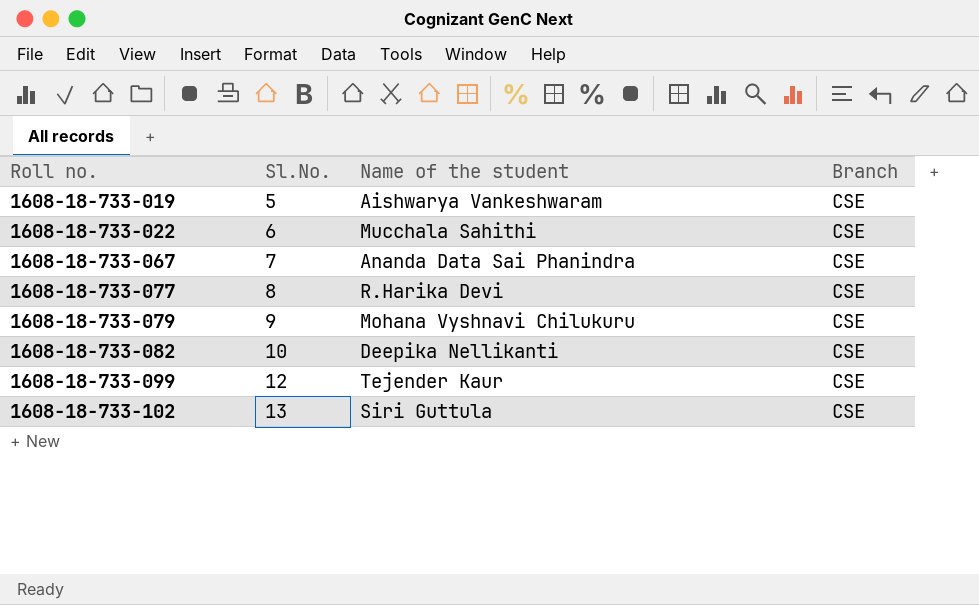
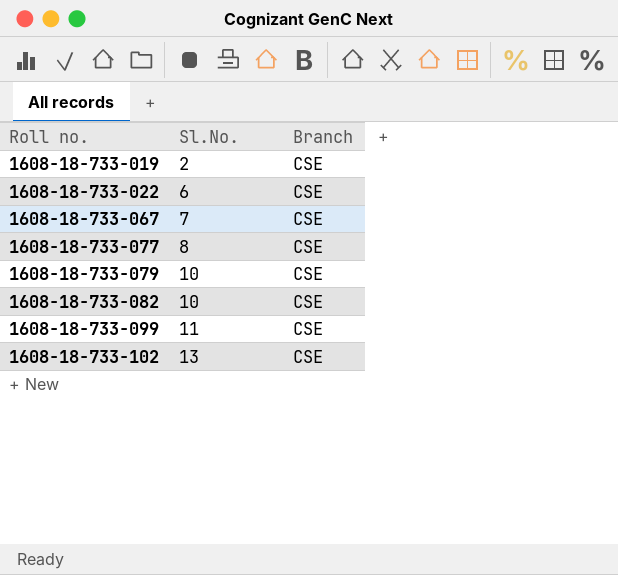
column Name of the student | position: 3 -> none
1608-18-733-019 | Sl.No.: 5 -> 2
1608-18-733-079 | Sl.No.: 9 -> 10
1608-18-733-099 | Sl.No.: 12 -> 11

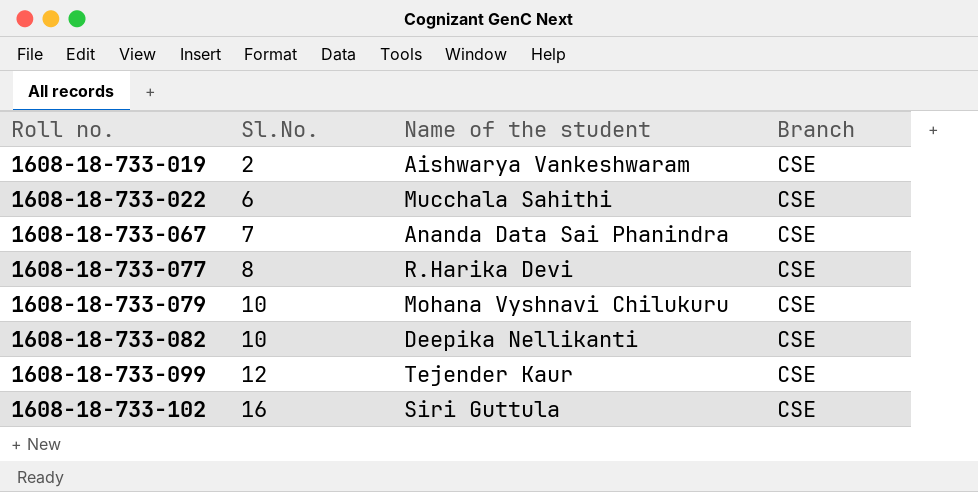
column Name of the student | position: none -> 3
1608-18-733-099 | Sl.No.: 11 -> 12
1608-18-733-102 | Sl.No.: 13 -> 16

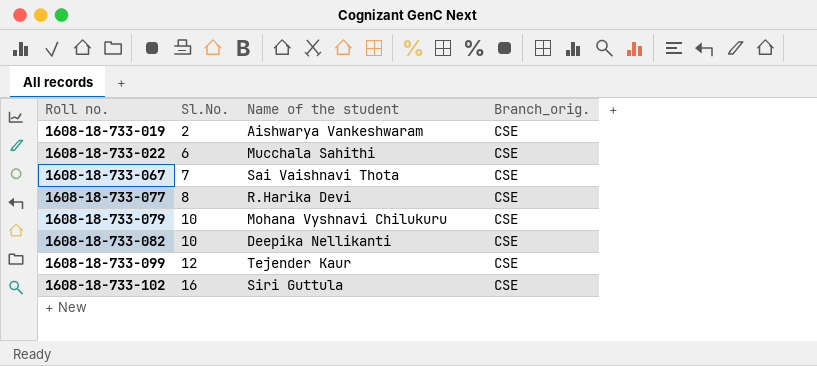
column name: Branch -> Branch_orig.
1608-18-733-067 | Name of the student: Ananda Data Sai Phanindra -> Sai Vaishnavi Thota

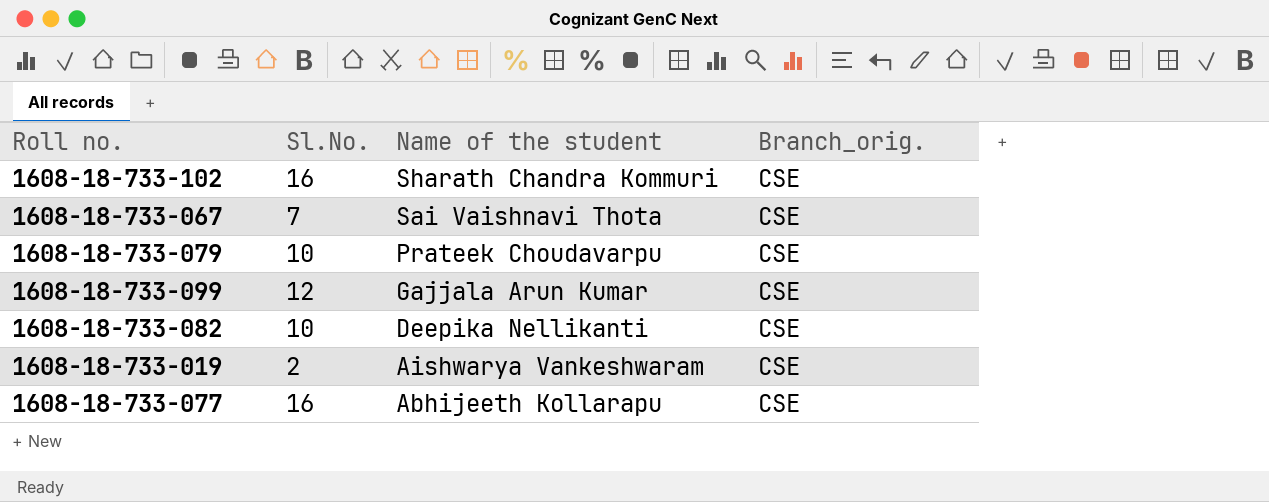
row order: Roll no. ascending -> Name of the student descending
row 1608-18-733-022: 6 | Mucchala Sahithi | CSE -> none
1608-18-733-102 | Name of the student: Siri Guttula -> Sharath Chandra Kommuri
1608-18-733-079 | Name of the student: Mohana Vyshnavi Chilukuru -> Prateek Choudavarpu
1608-18-733-099 | Name of the student: Tejender Kaur -> Gajjala Arun Kumar
1608-18-733-077 | Sl.No.: 8 -> 16
1608-18-733-077 | Name of the student: R.Harika Devi -> Abhijeeth Kollarapu

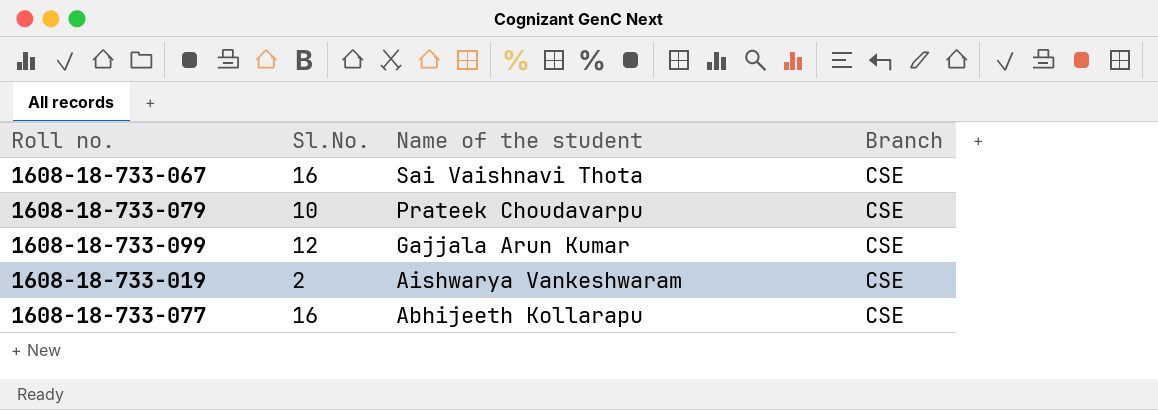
column name: Branch_orig. -> Branch
row 1608-18-733-102: 16 | Sharath Chandra Kommuri | CSE -> none
row 1608-18-733-082: 10 | Deepika Nellikanti | CSE -> none
1608-18-733-067 | Sl.No.: 7 -> 16

